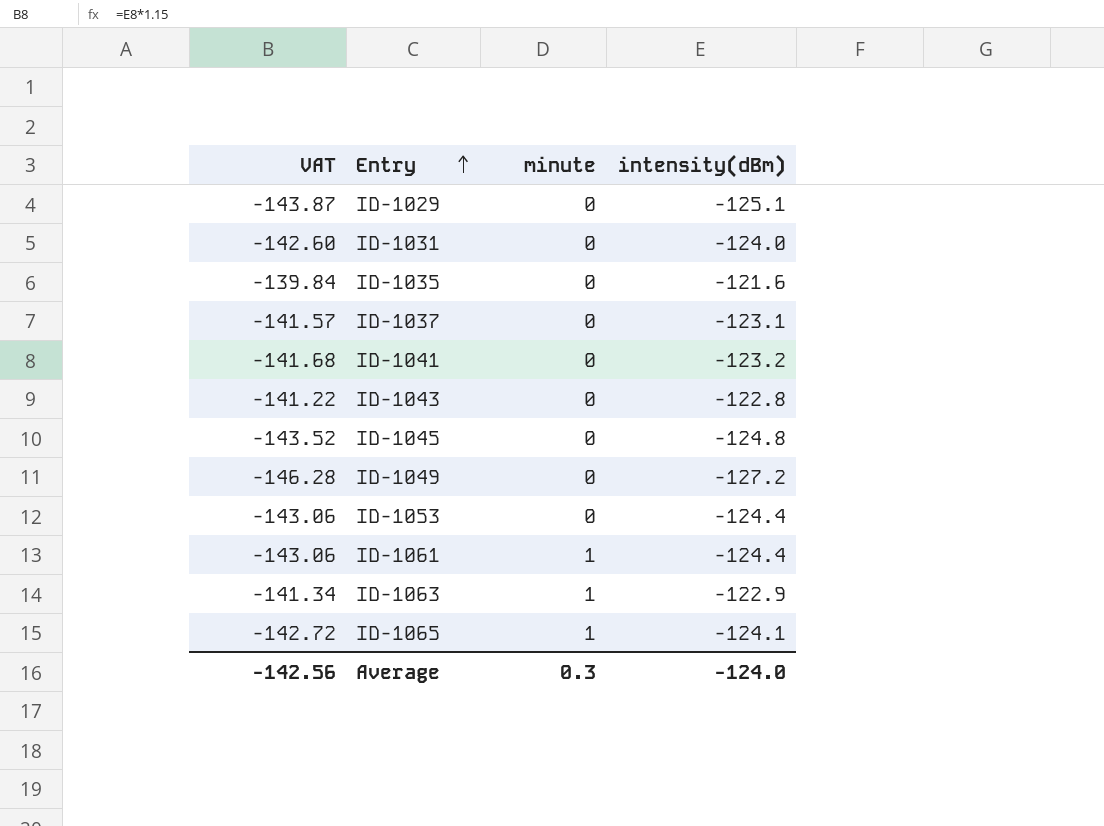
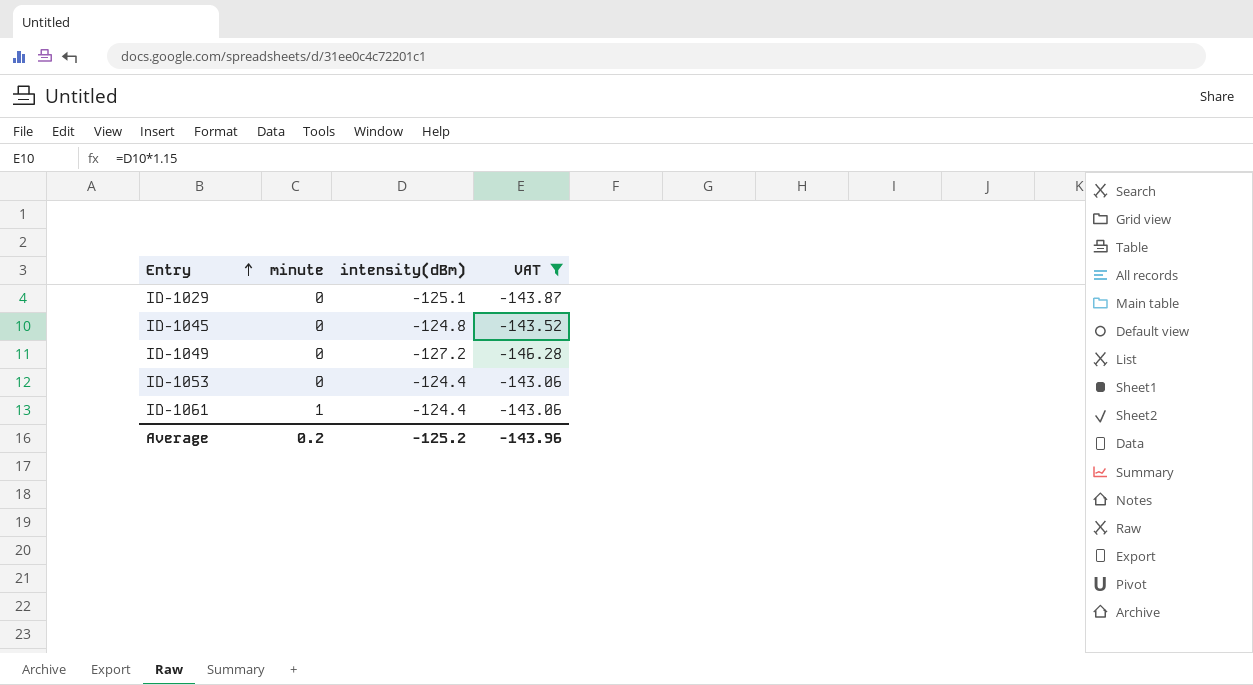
filter: none -> VAT <= -143.06
column VAT | position: 1 -> 4
Average | minute: 0.3 -> 0.2
Average | intensity(dBm): -124.0 -> -125.2
Average | VAT: -142.56 -> -143.96

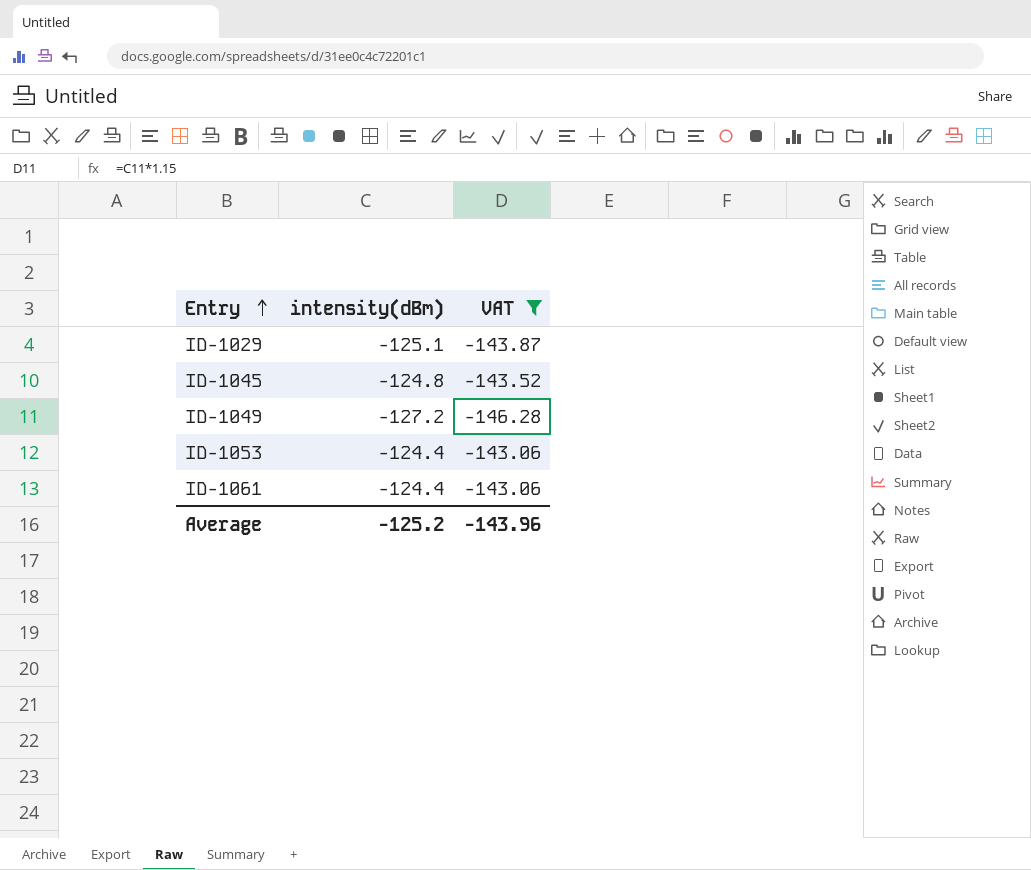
column minute | position: 2 -> none

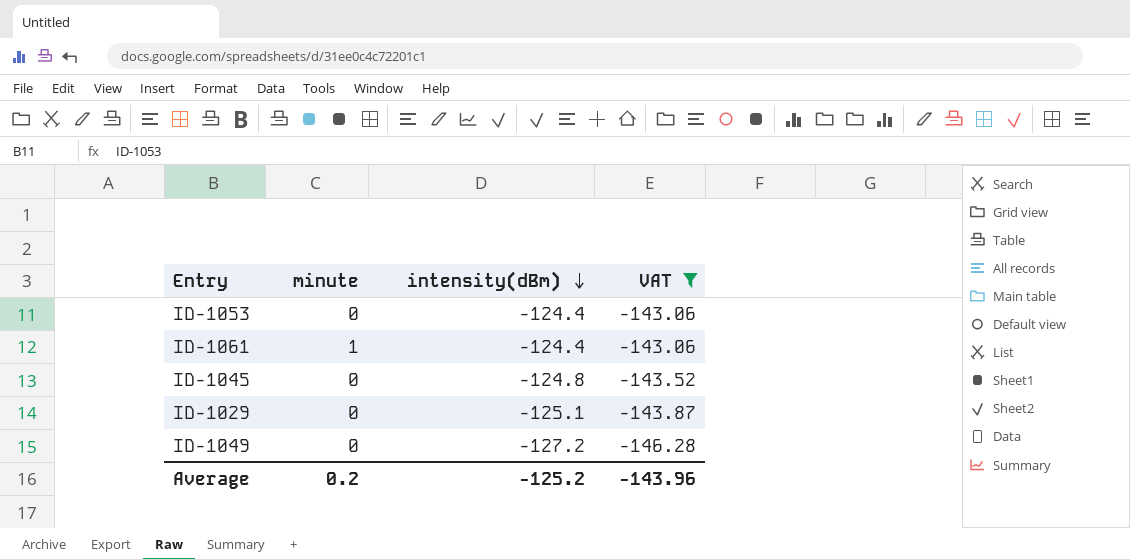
row order: Entry ascending -> intensity(dBm) descending
column minute | position: none -> 2

